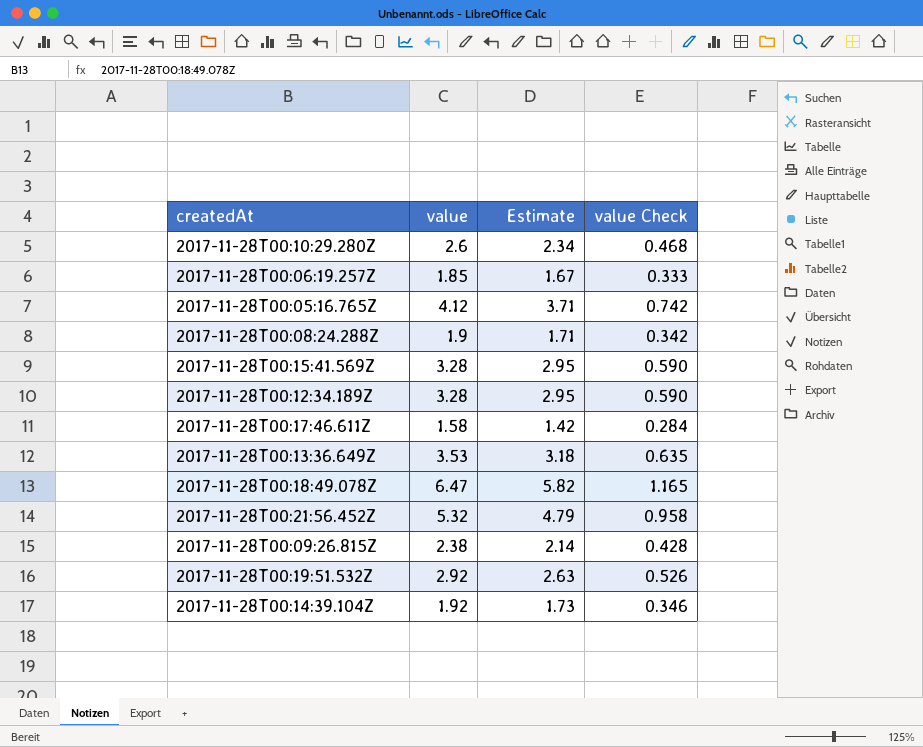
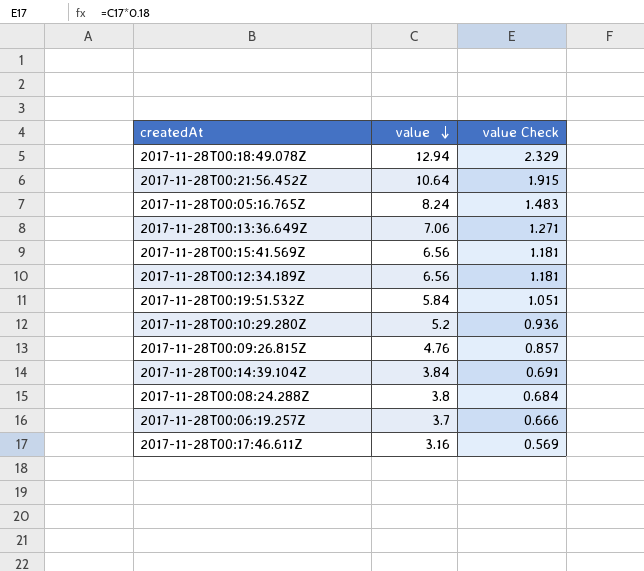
row order: none -> value descending
column Estimate | formula: [value] * 0.9 -> none
2017-11-28T00:18:49.078Z | value: 6.47 -> 12.94
2017-11-28T00:18:49.078Z | value Check: 1.165 -> 2.329
2017-11-28T00:21:56.452Z | value: 5.32 -> 10.64
2017-11-28T00:21:56.452Z | value Check: 0.958 -> 1.915
2017-11-28T00:05:16.765Z | value: 4.12 -> 8.24
2017-11-28T00:05:16.765Z | value Check: 0.742 -> 1.483
2017-11-28T00:13:36.649Z | value: 3.53 -> 7.06
2017-11-28T00:13:36.649Z | value Check: 0.635 -> 1.271
2017-11-28T00:15:41.569Z | value: 3.28 -> 6.56
2017-11-28T00:15:41.569Z | value Check: 0.590 -> 1.181
2017-11-28T00:12:34.189Z | value: 3.28 -> 6.56
2017-11-28T00:12:34.189Z | value Check: 0.590 -> 1.181
2017-11-28T00:19:51.532Z | value: 2.92 -> 5.84
2017-11-28T00:19:51.532Z | value Check: 0.526 -> 1.051
2017-11-28T00:10:29.280Z | value: 2.6 -> 5.2
2017-11-28T00:10:29.280Z | value Check: 0.468 -> 0.936
2017-11-28T00:09:26.815Z | value: 2.38 -> 4.76
2017-11-28T00:09:26.815Z | value Check: 0.428 -> 0.857
2017-11-28T00:14:39.104Z | value: 1.92 -> 3.84
2017-11-28T00:14:39.104Z | value Check: 0.346 -> 0.691
2017-11-28T00:08:24.288Z | value: 1.9 -> 3.8
2017-11-28T00:08:24.288Z | value Check: 0.342 -> 0.684
2017-11-28T00:06:19.257Z | value: 1.85 -> 3.7
2017-11-28T00:06:19.257Z | value Check: 0.333 -> 0.666
2017-11-28T00:17:46.611Z | value: 1.58 -> 3.16
2017-11-28T00:17:46.611Z | value Check: 0.284 -> 0.569

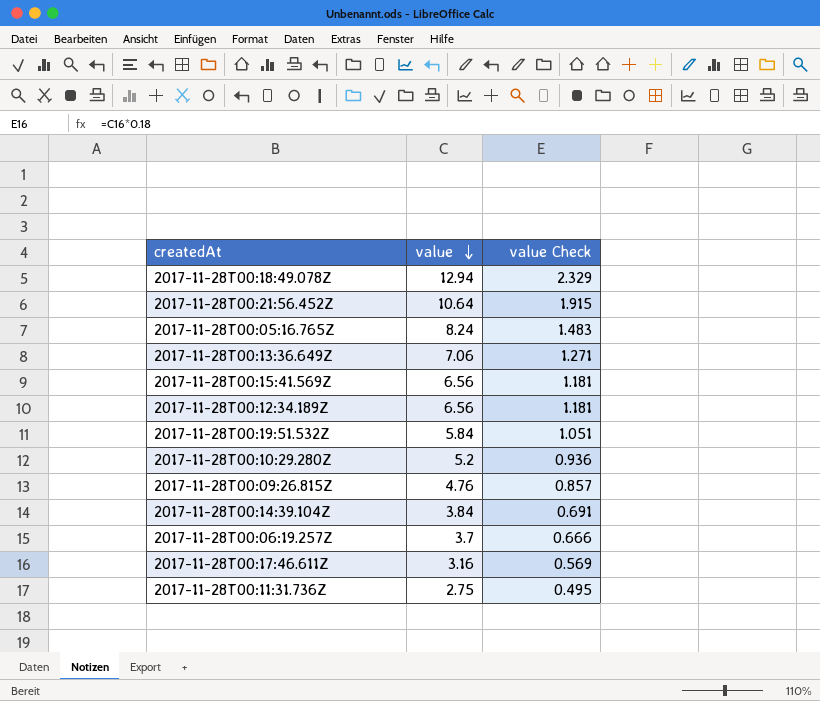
row 2017-11-28T00:08:24.288Z: 3.8 | 0.684 -> none
row 2017-11-28T00:11:31.736Z: none -> 2.75 | 0.495

